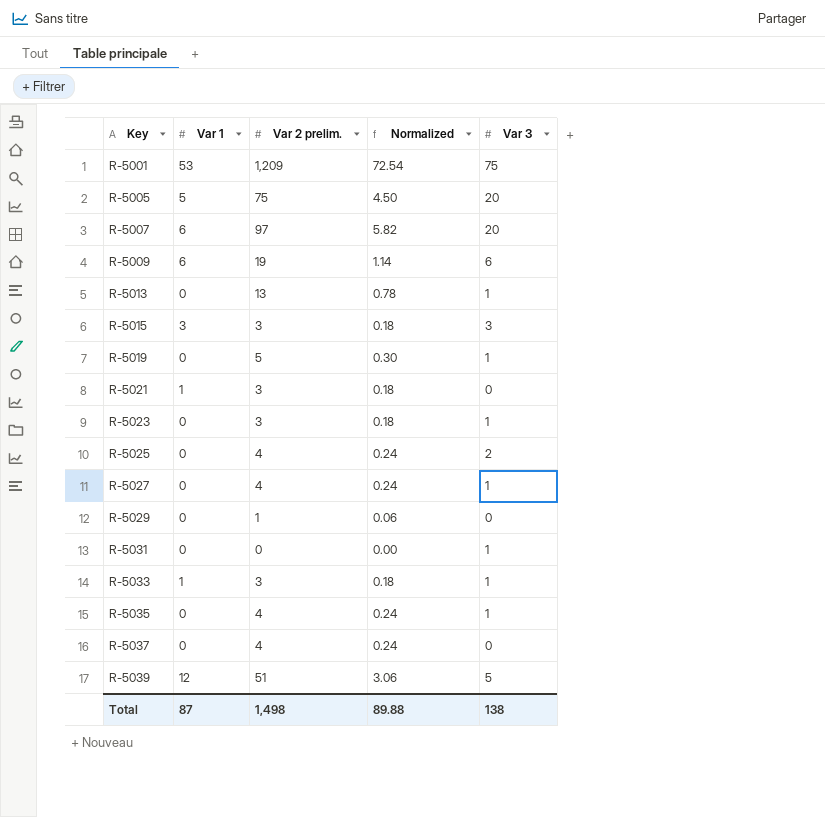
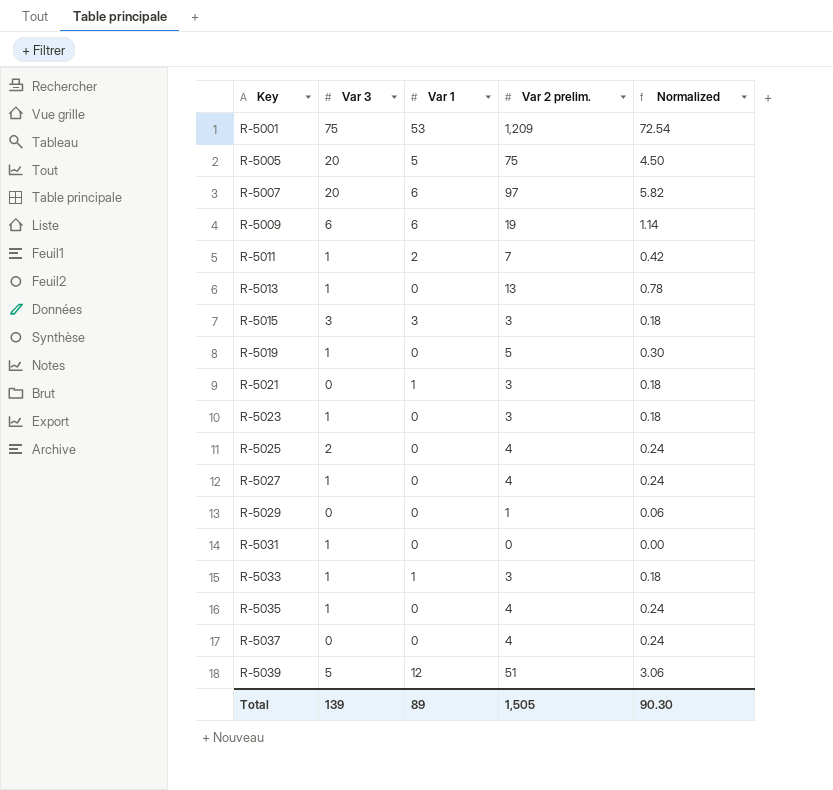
column Var 3 | position: 5 -> 2
row R-5011: none -> 1 | 2 | 7 | 0.42
Total | Var 3: 138 -> 139
Total | Var 1: 87 -> 89
Total | Var 2 prelim.: 1,498 -> 1,505
Total | Normalized: 89.88 -> 90.30

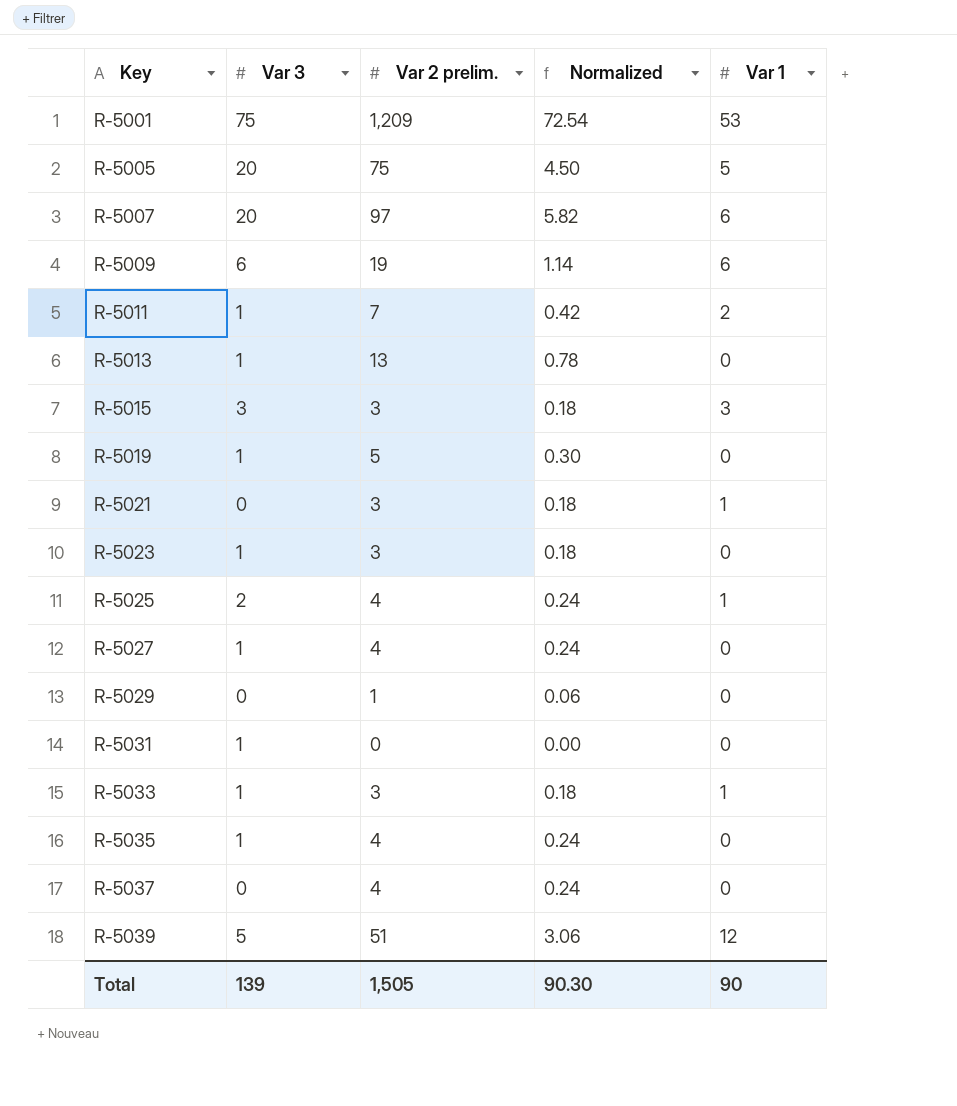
column Var 1 | position: 3 -> 5
R-5025 | Var 1: 0 -> 1
Total | Var 1: 89 -> 90

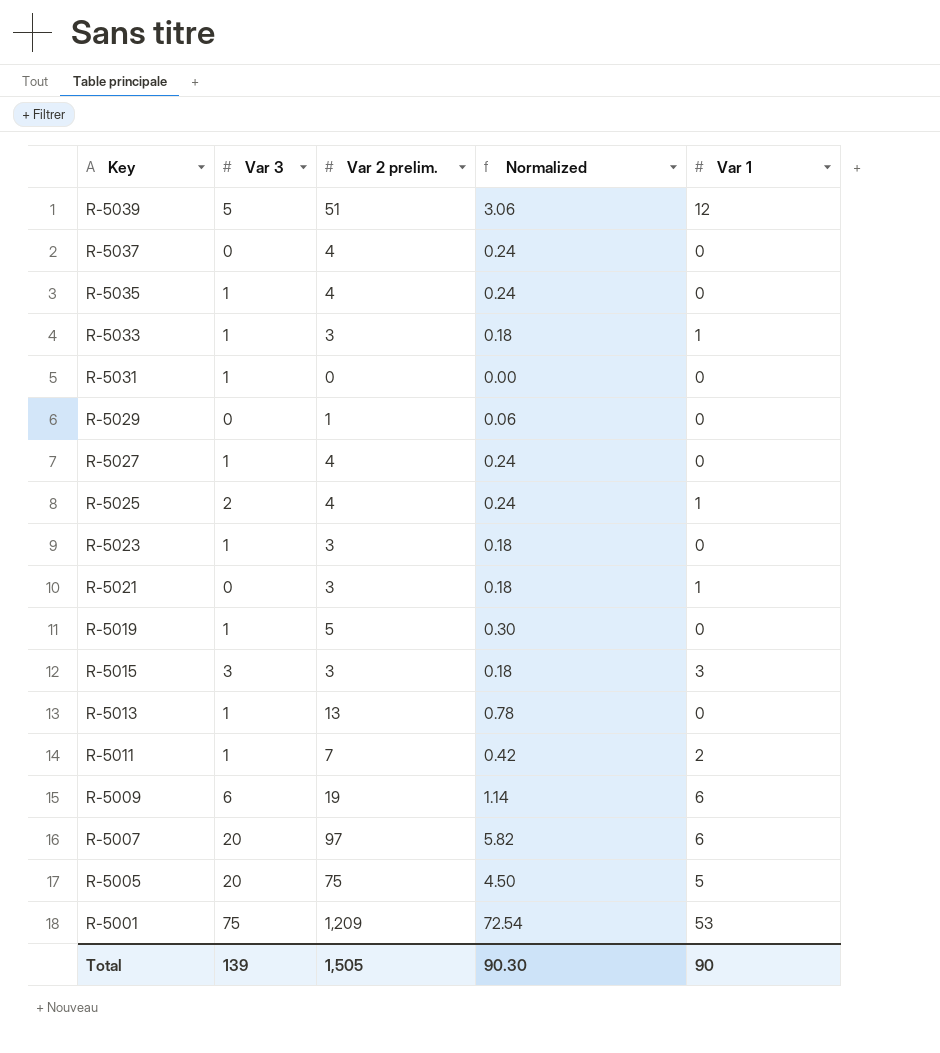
row order: Key ascending -> Key descending

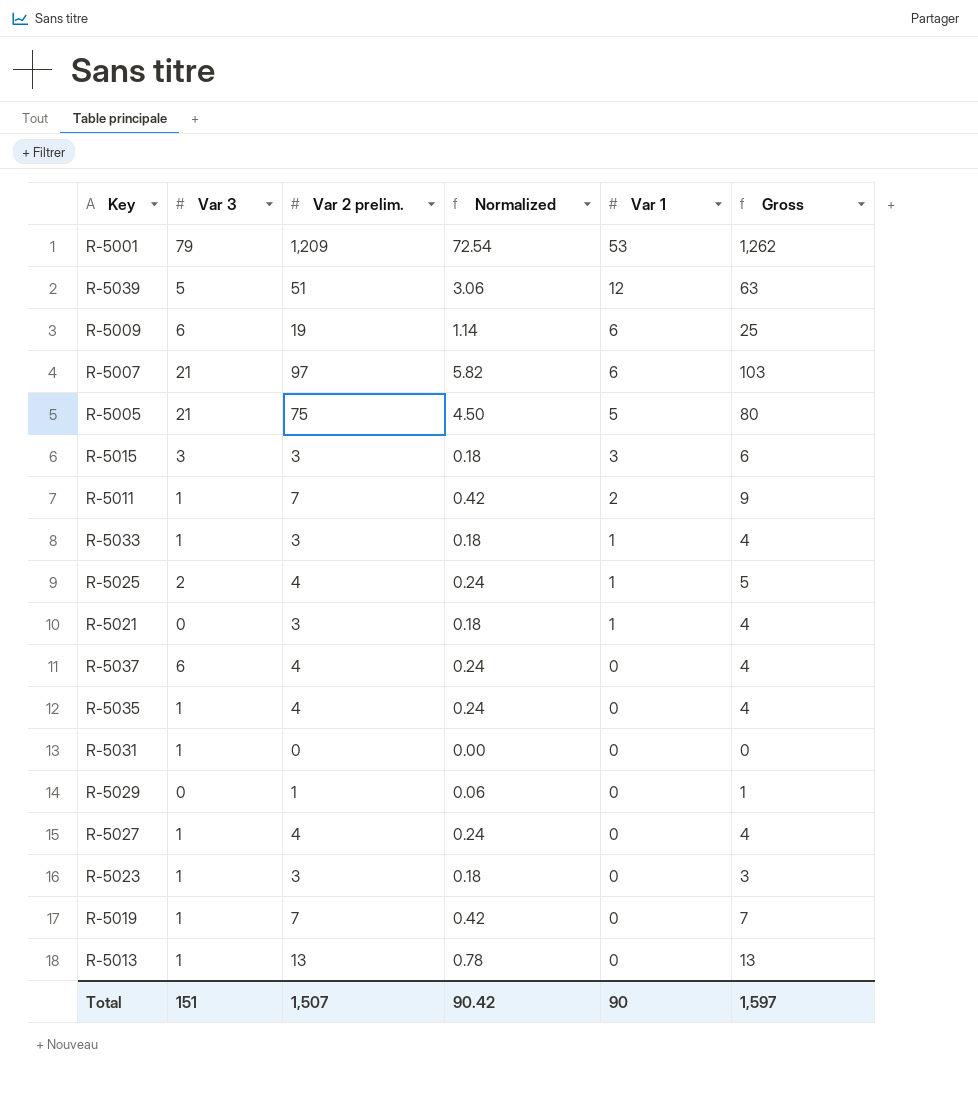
row order: Key descending -> Var 1 descending
column Gross | formula: none -> [Var 2 prelim.] + [Var 1]
R-5001 | Var 3: 75 -> 79
R-5007 | Var 3: 20 -> 21
R-5005 | Var 3: 20 -> 21
R-5037 | Var 3: 0 -> 6
R-5019 | Var 2 prelim.: 5 -> 7
R-5019 | Normalized: 0.30 -> 0.42
Total | Var 3: 139 -> 151
Total | Var 2 prelim.: 1,505 -> 1,507
Total | Normalized: 90.30 -> 90.42

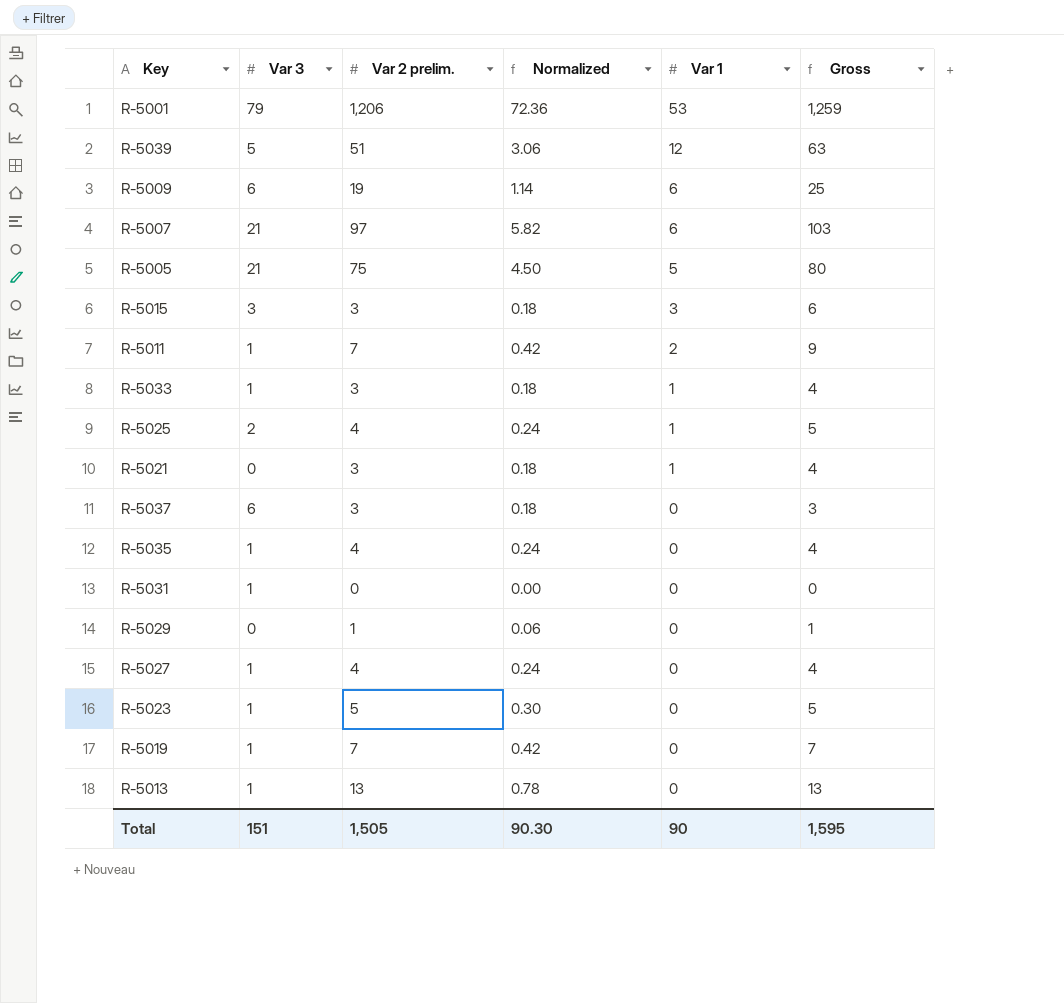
R-5001 | Var 2 prelim.: 1,209 -> 1,206
R-5001 | Normalized: 72.54 -> 72.36
R-5001 | Gross: 1,262 -> 1,259
R-5037 | Var 2 prelim.: 4 -> 3
R-5037 | Normalized: 0.24 -> 0.18
R-5037 | Gross: 4 -> 3
R-5023 | Var 2 prelim.: 3 -> 5
R-5023 | Normalized: 0.18 -> 0.30
R-5023 | Gross: 3 -> 5
Total | Var 2 prelim.: 1,507 -> 1,505
Total | Normalized: 90.42 -> 90.30
Total | Gross: 1,597 -> 1,595

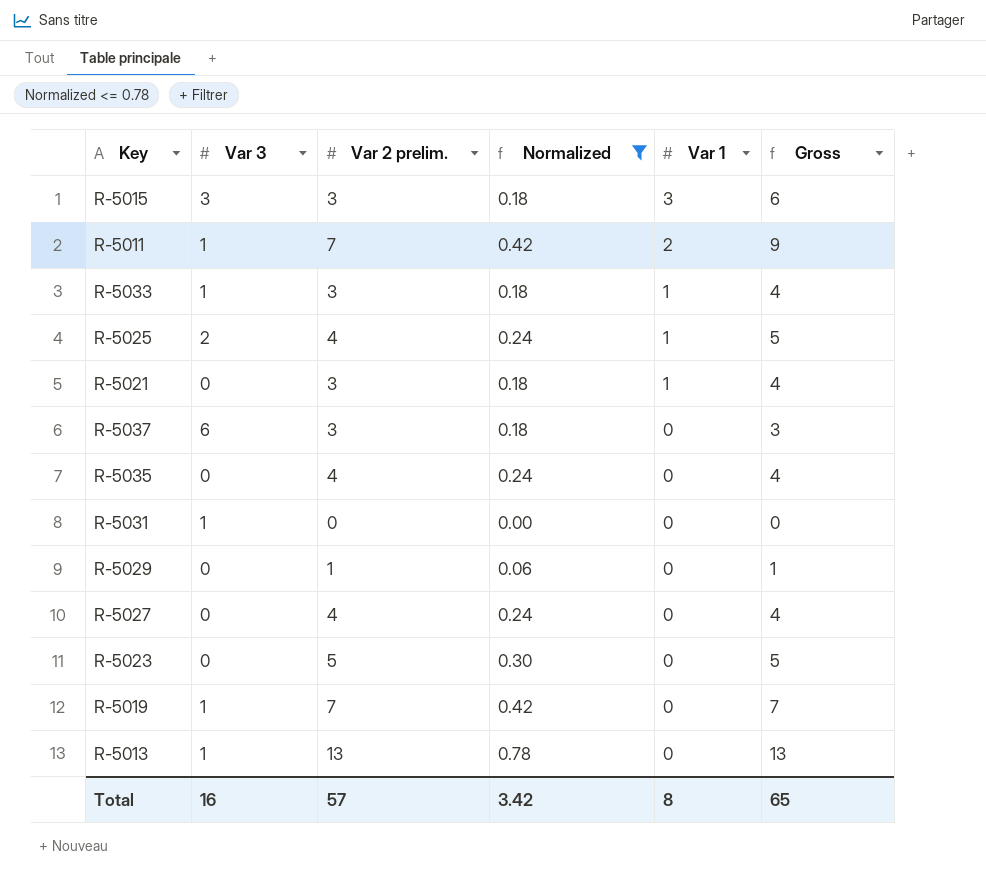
filter: none -> Normalized <= 0.78
R-5035 | Var 3: 1 -> 0
R-5027 | Var 3: 1 -> 0
R-5023 | Var 3: 1 -> 0
Total | Var 3: 151 -> 16
Total | Var 2 prelim.: 1,505 -> 57
Total | Normalized: 90.30 -> 3.42
Total | Var 1: 90 -> 8
Total | Gross: 1,595 -> 65

